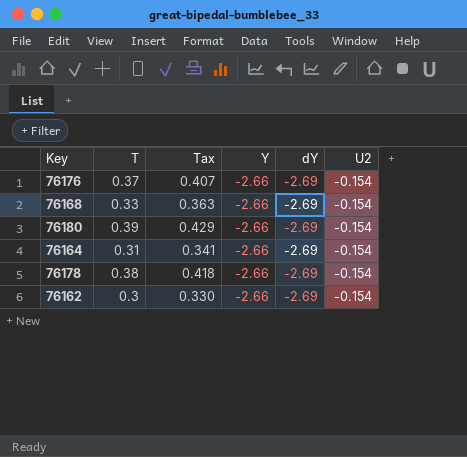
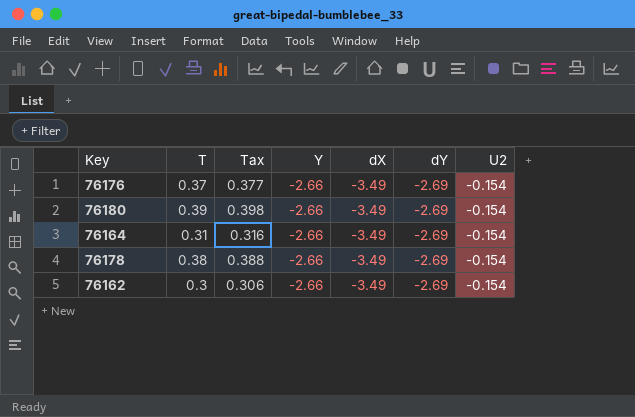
column Tax | formula: [T] * 1.1 -> [T] * 1.02
column dX | position: none -> 5
row 76168: 0.33 | 0.363 | -2.66 | -2.69 | -0.154 -> none

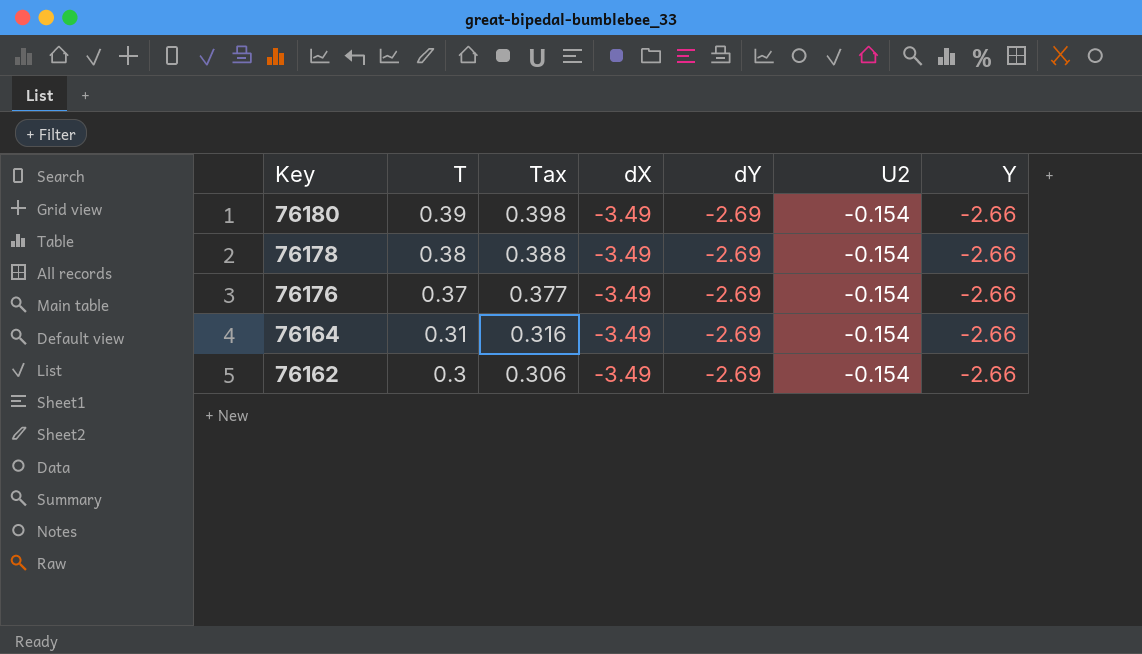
row order: none -> Key descending
column Y | position: 4 -> 7

